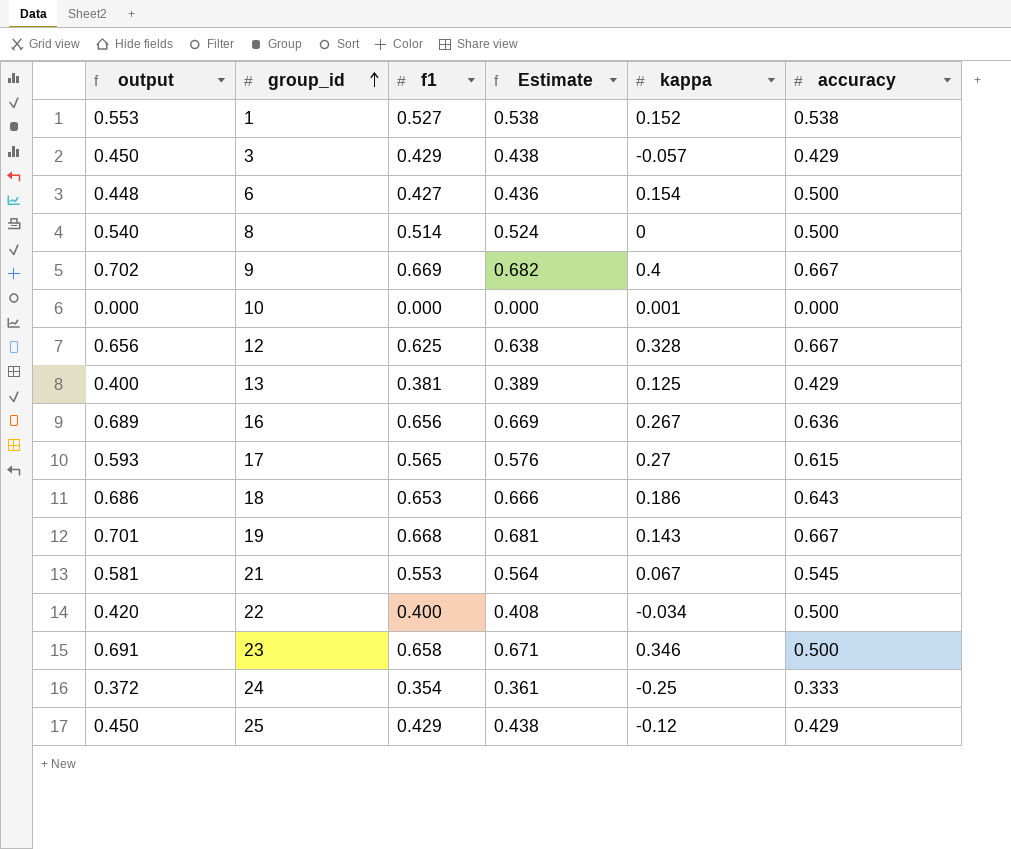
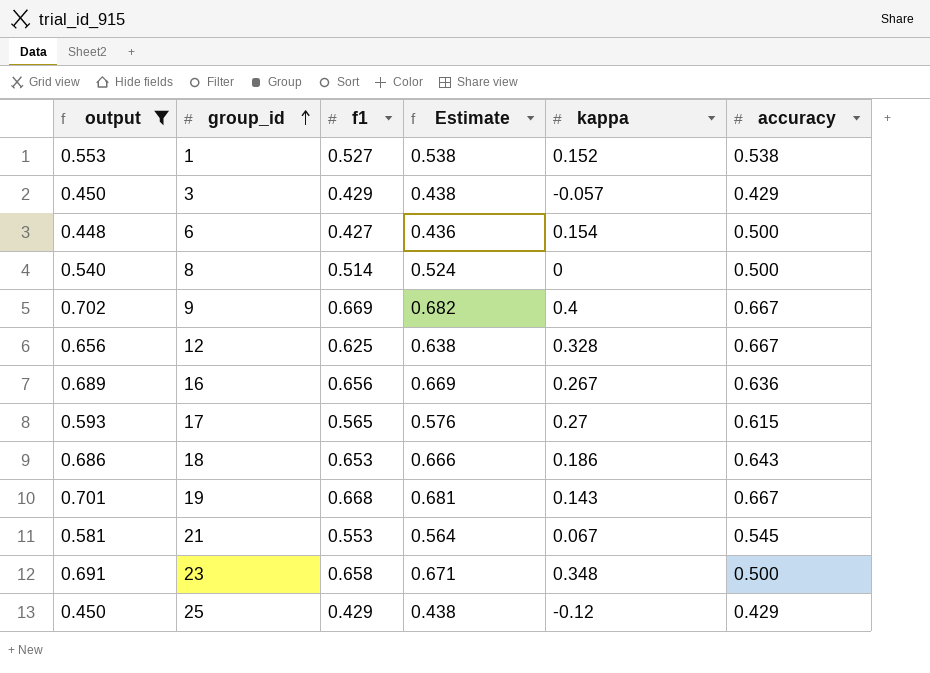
filter: none -> output >= 0.448
23 | kappa: 0.346 -> 0.348

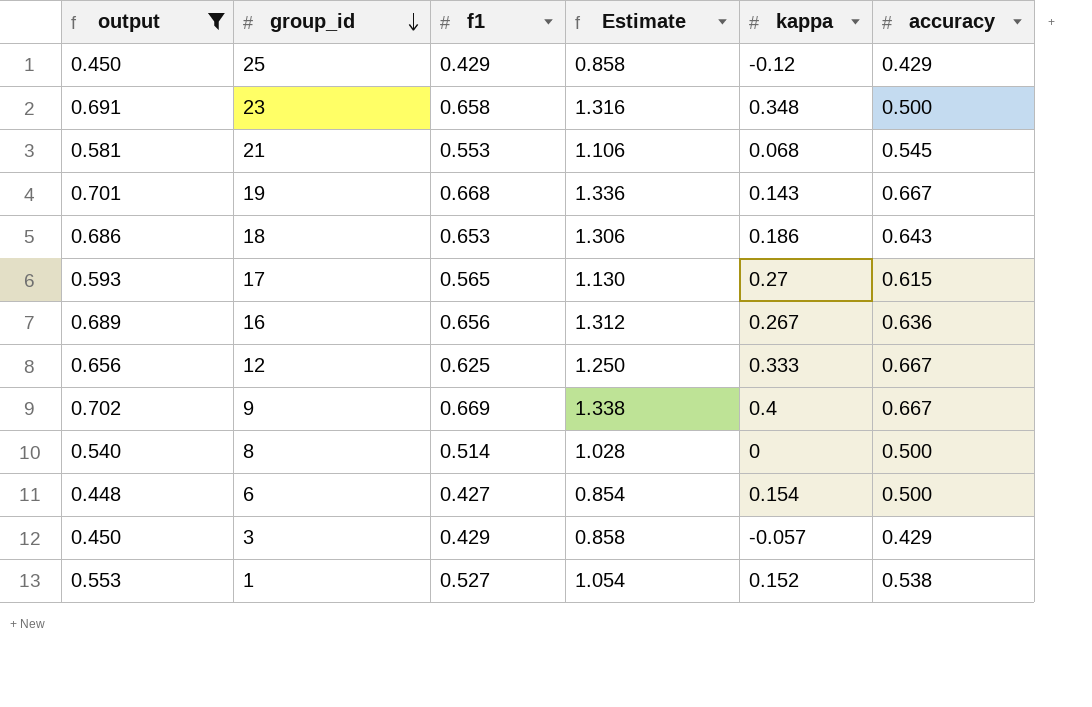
row order: group_id ascending -> group_id descending
column Estimate | formula: [f1] * 1.02 -> [f1] * 2
21 | kappa: 0.067 -> 0.068
12 | kappa: 0.328 -> 0.333

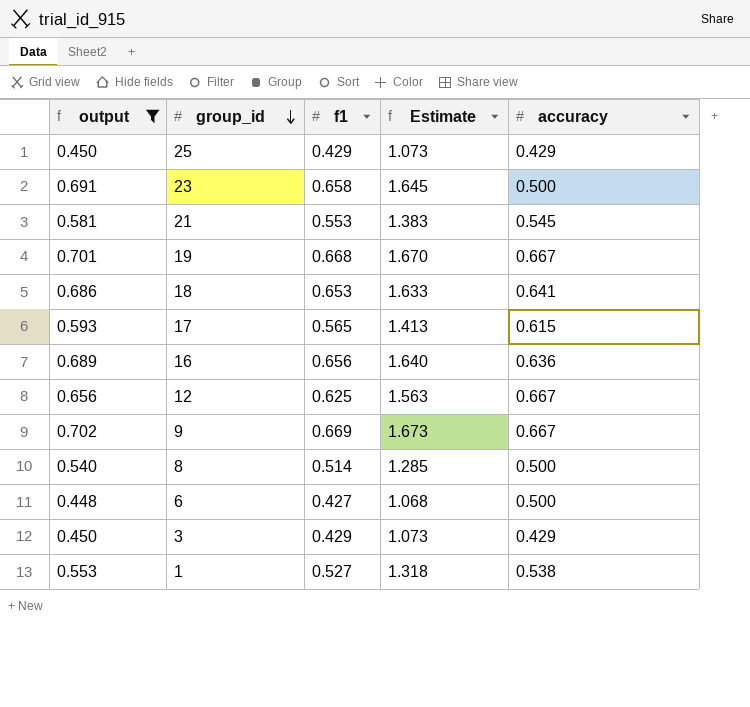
column kappa | position: 5 -> none
column Estimate | formula: [f1] * 2 -> [f1] * 2.5
18 | accuracy: 0.643 -> 0.641

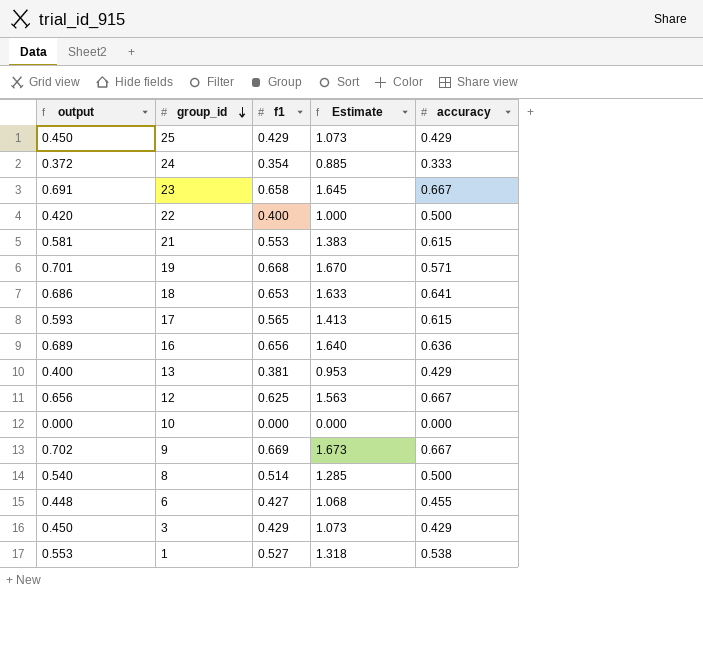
filter: output >= 0.448 -> none
23 | accuracy: 0.500 -> 0.667
21 | accuracy: 0.545 -> 0.615
19 | accuracy: 0.667 -> 0.571
6 | accuracy: 0.500 -> 0.455

